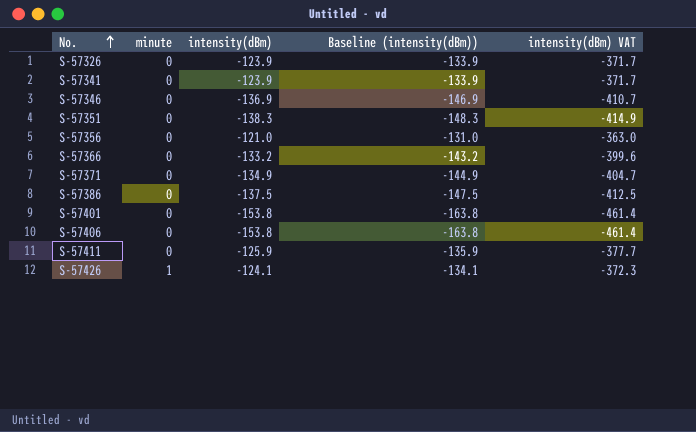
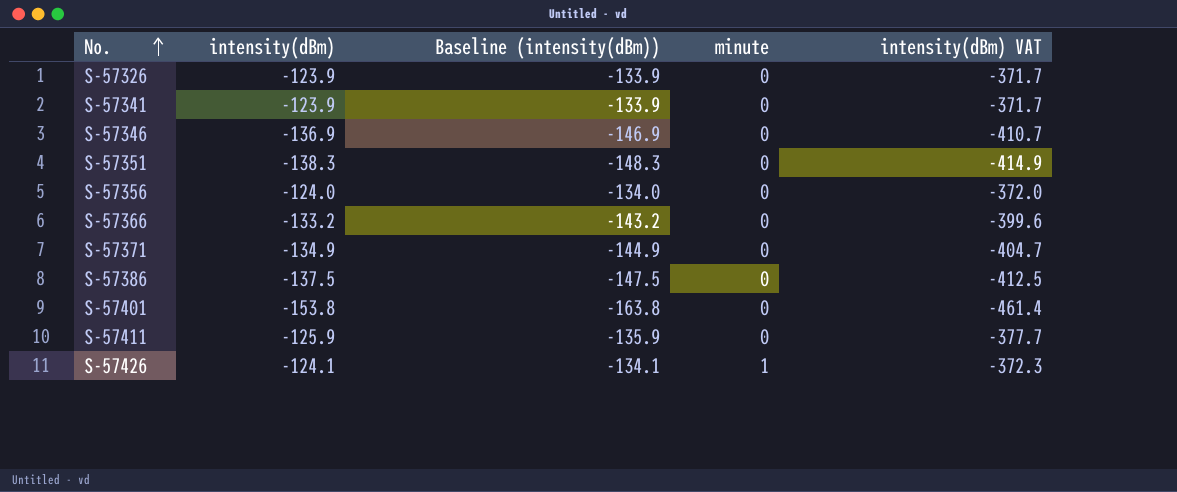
column minute | position: 2 -> 4
row S-57406: 0 | -153.8 | -163.8 | -461.4 -> none
S-57356 | intensity(dBm): -121.0 -> -124.0
S-57356 | Baseline (intensity(dBm)): -131.0 -> -134.0
S-57356 | intensity(dBm) VAT: -363.0 -> -372.0

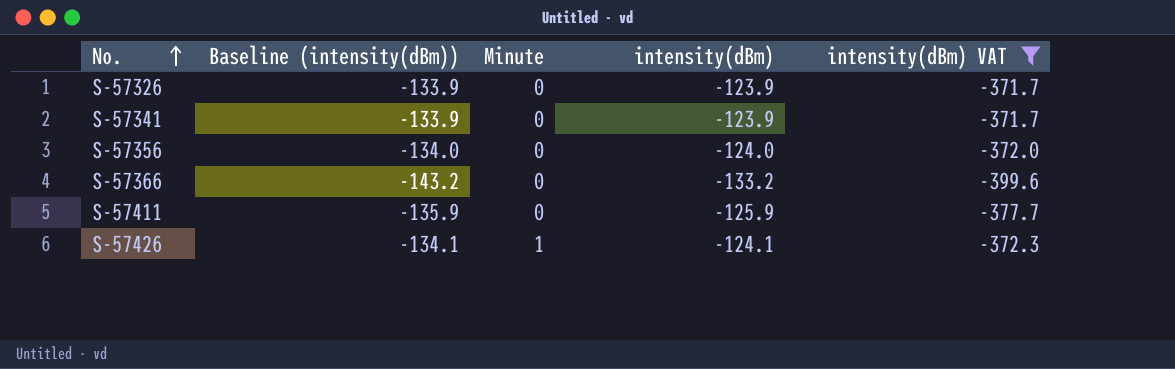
filter: none -> intensity(dBm) VAT >= -399.6
column name: minute -> Minute
column intensity(dBm) | position: 2 -> 4

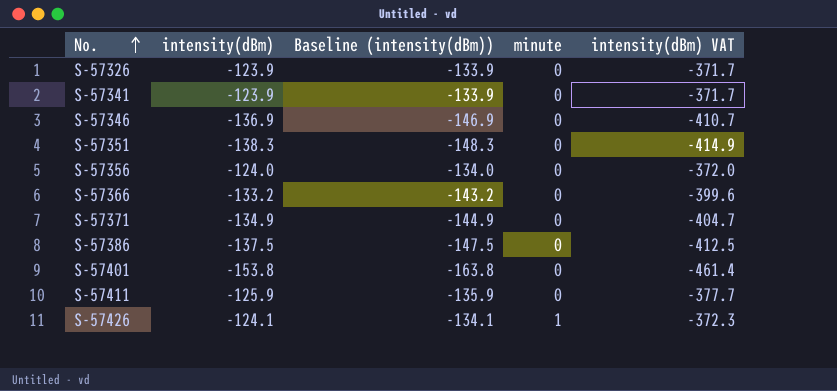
filter: intensity(dBm) VAT >= -399.6 -> none
column intensity(dBm) | position: 4 -> 2
column name: Minute -> minute

